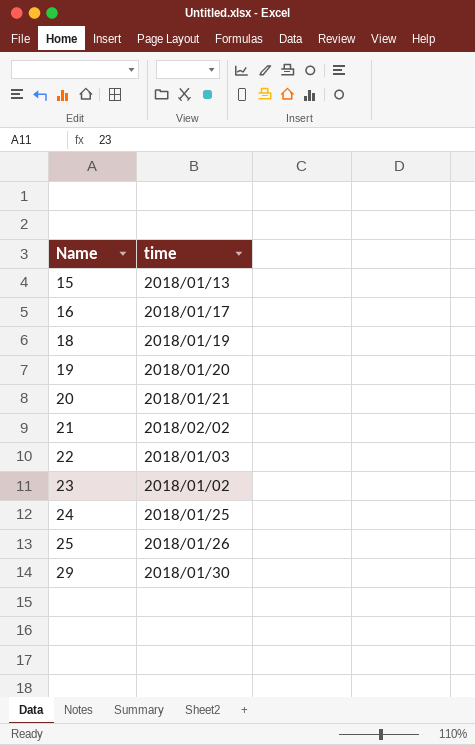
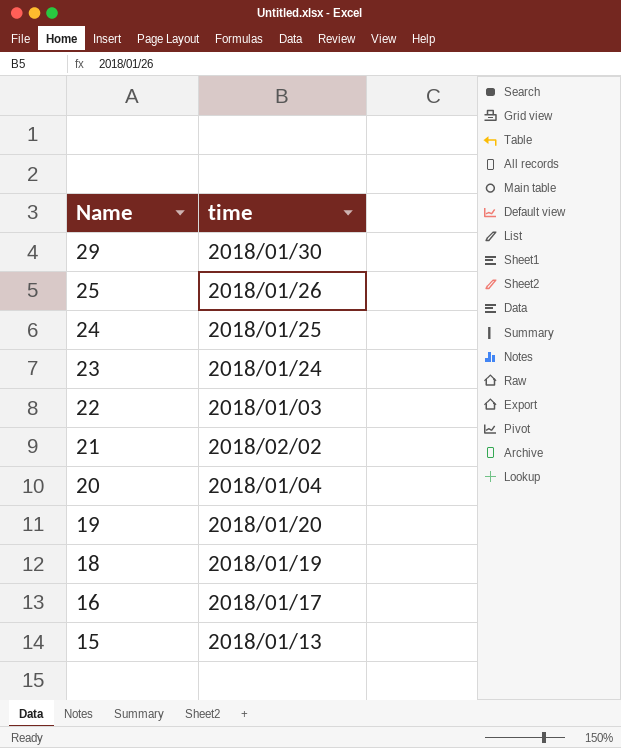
row order: Name ascending -> Name descending
23 | time: 2018/01/02 -> 2018/01/24
20 | time: 2018/01/21 -> 2018/01/04

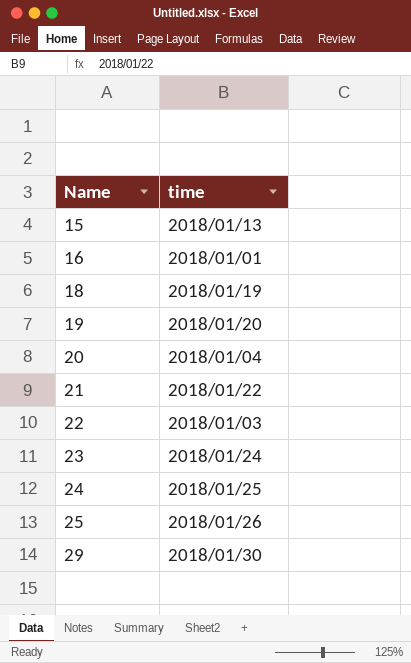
row order: Name descending -> Name ascending
16 | time: 2018/01/17 -> 2018/01/01
21 | time: 2018/02/02 -> 2018/01/22

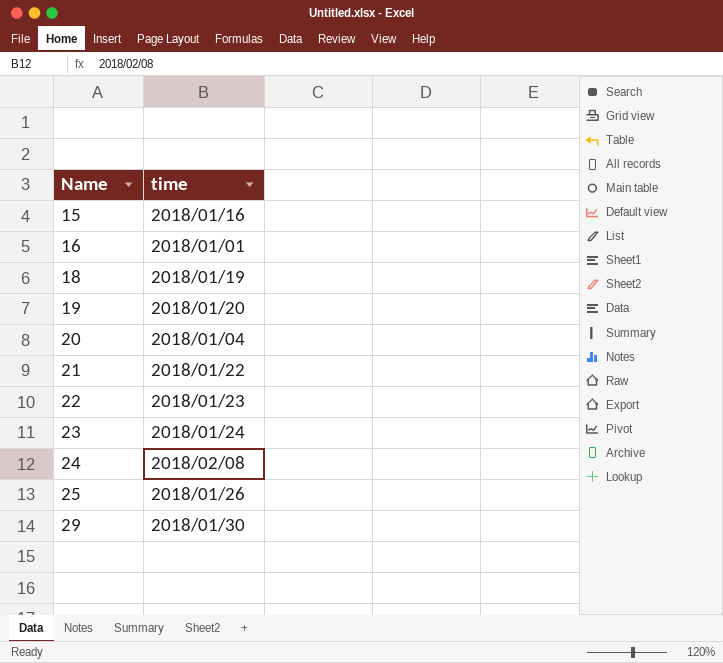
15 | time: 2018/01/13 -> 2018/01/16
22 | time: 2018/01/03 -> 2018/01/23
24 | time: 2018/01/25 -> 2018/02/08

